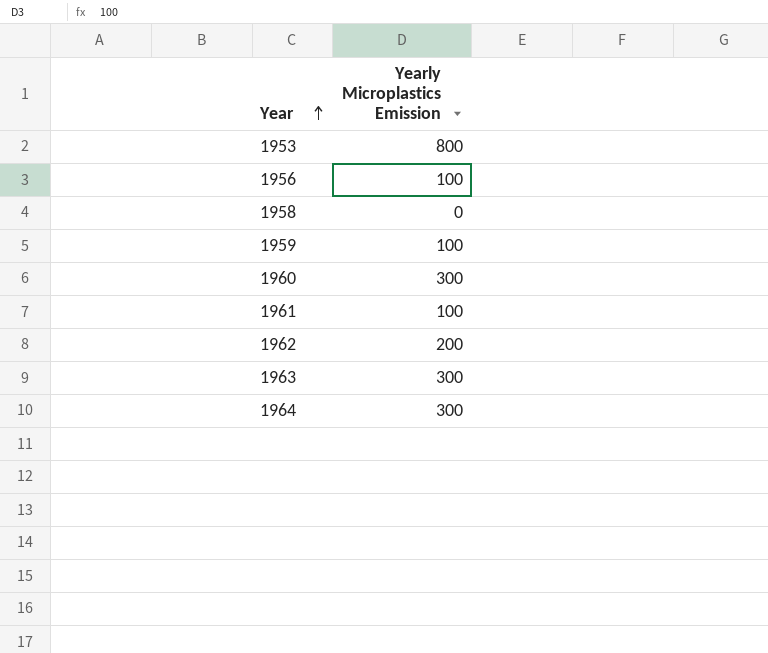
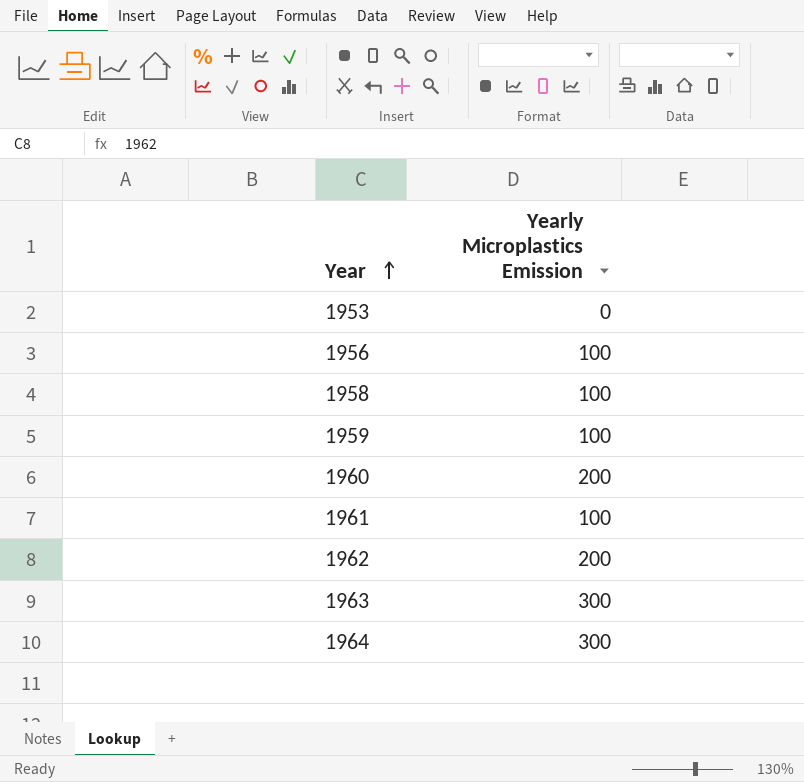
1953 | Yearly Microplastics Emission: 800 -> 0
1958 | Yearly Microplastics Emission: 0 -> 100
1960 | Yearly Microplastics Emission: 300 -> 200

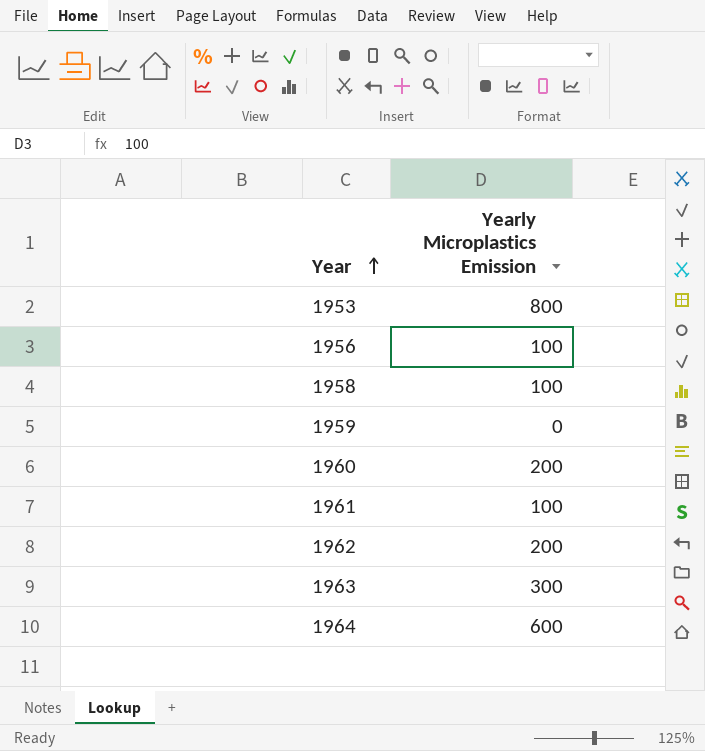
1953 | Yearly Microplastics Emission: 0 -> 800
1959 | Yearly Microplastics Emission: 100 -> 0
1964 | Yearly Microplastics Emission: 300 -> 600

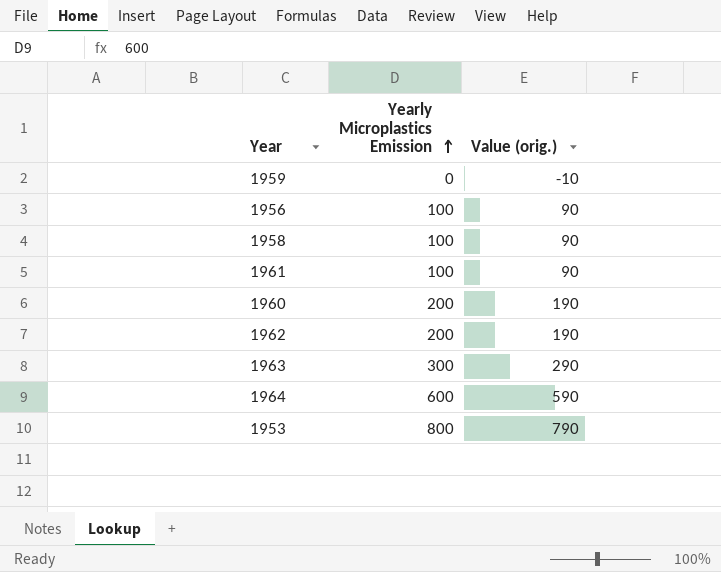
row order: Year ascending -> Yearly Microplastics Emission ascending
column Value (orig.) | formula: none -> [Yearly Microplastics Emission] - 10

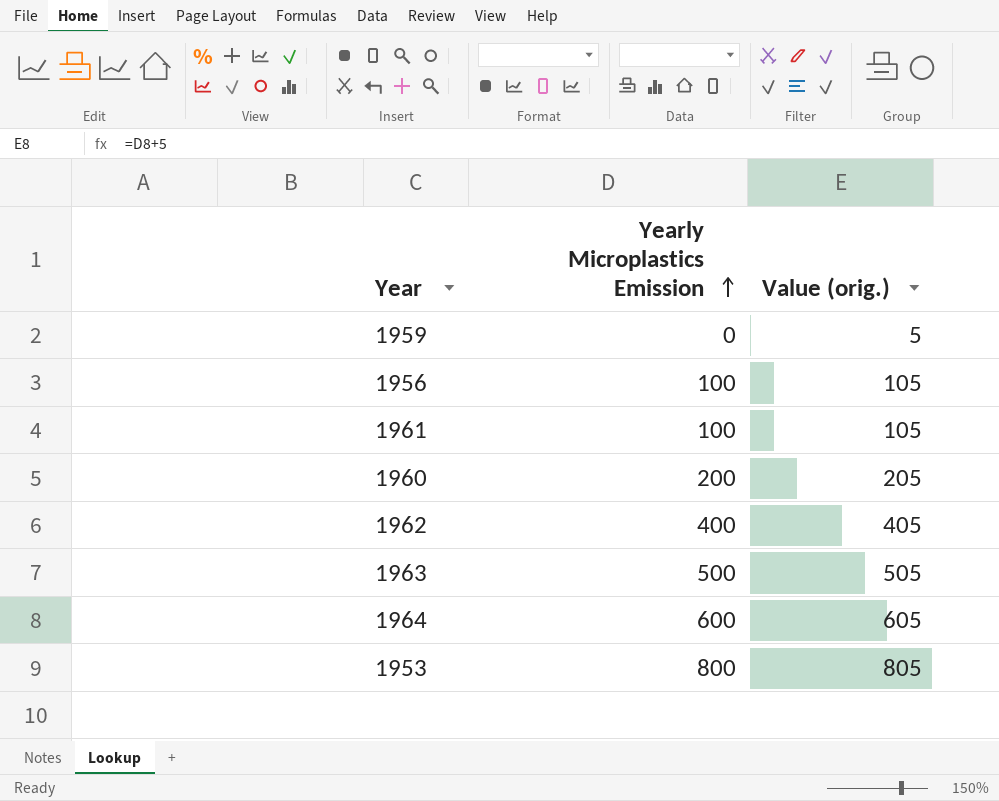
column Value (orig.) | formula: [Yearly Microplastics Emission] - 10 -> [Yearly Microplastics Emission] + 5
row 1958: 100 | 90 -> none
1962 | Yearly Microplastics Emission: 200 -> 400
1963 | Yearly Microplastics Emission: 300 -> 500

